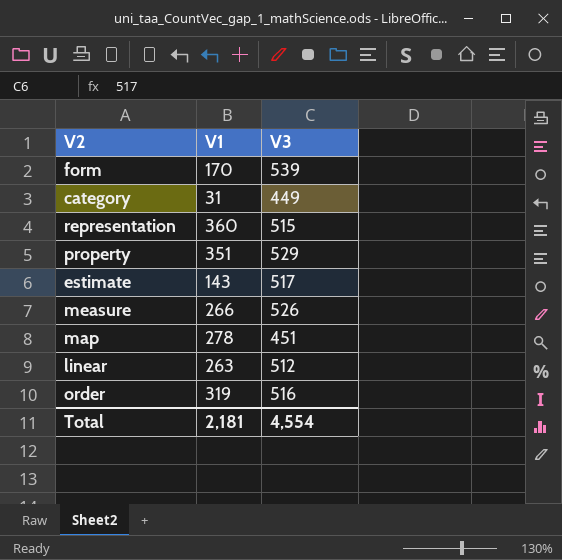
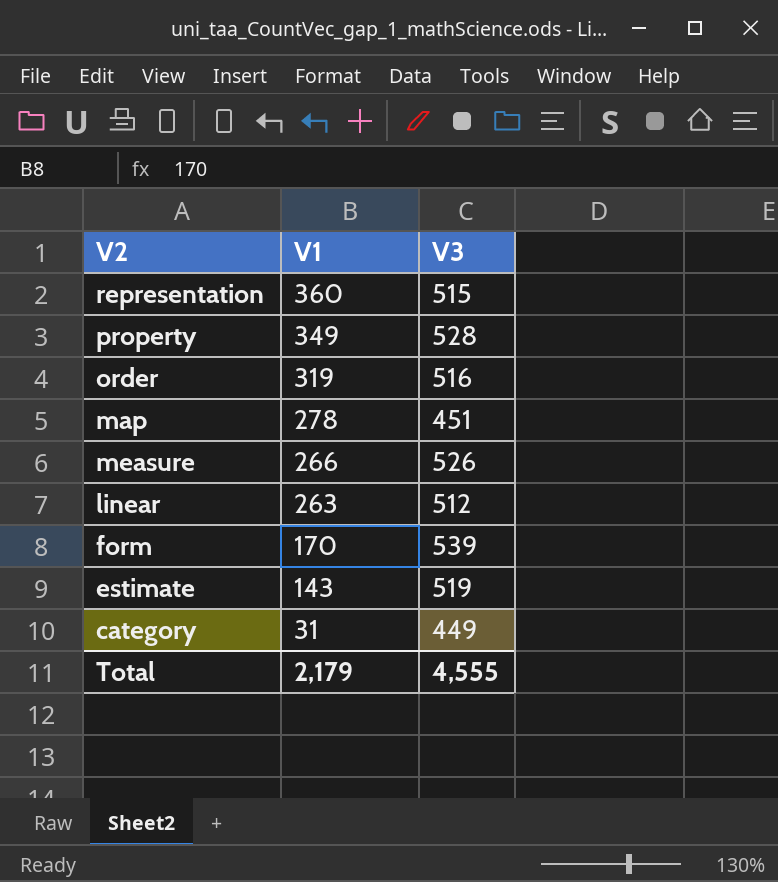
row order: none -> V1 descending
property | V1: 351 -> 349
property | V3: 529 -> 528
estimate | V3: 517 -> 519
Total | V1: 2,181 -> 2,179
Total | V3: 4,554 -> 4,555

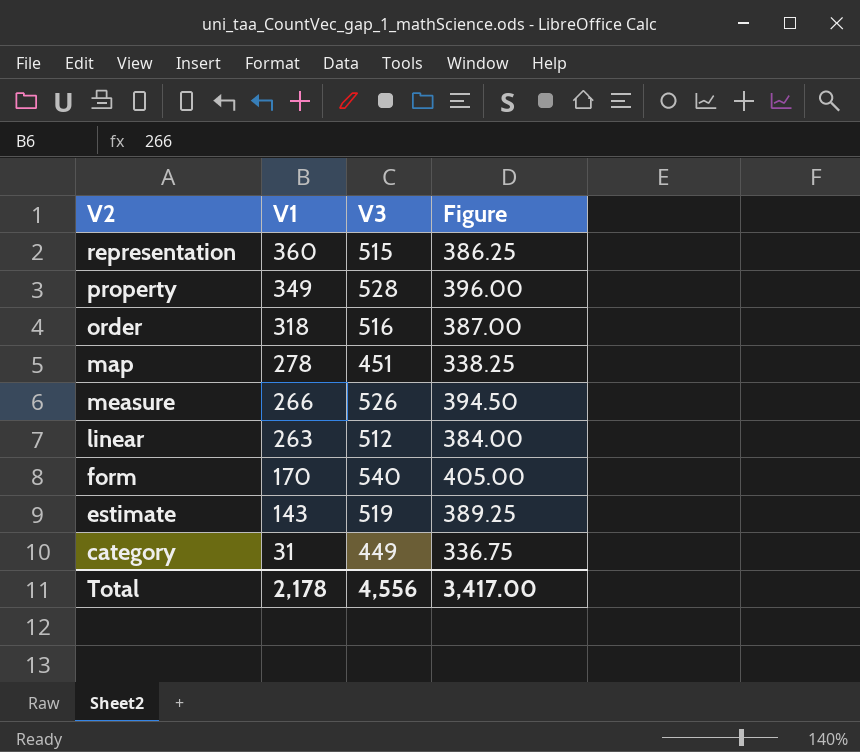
column Figure | formula: none -> [V3] * 0.75
order | V1: 319 -> 318
form | V3: 539 -> 540
Total | V1: 2,179 -> 2,178
Total | V3: 4,555 -> 4,556

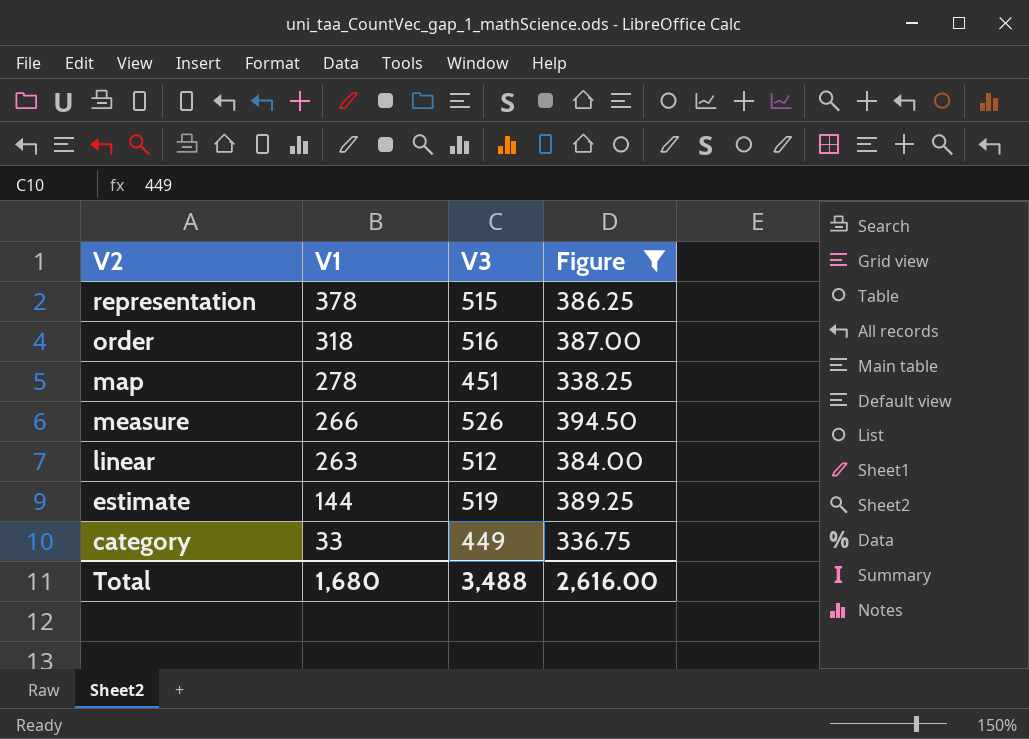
filter: none -> Figure <= 394.50
representation | V1: 360 -> 378
estimate | V1: 143 -> 144
category | V1: 31 -> 33
Total | V1: 2,178 -> 1,680
Total | V3: 4,556 -> 3,488
Total | Figure: 3,417.00 -> 2,616.00

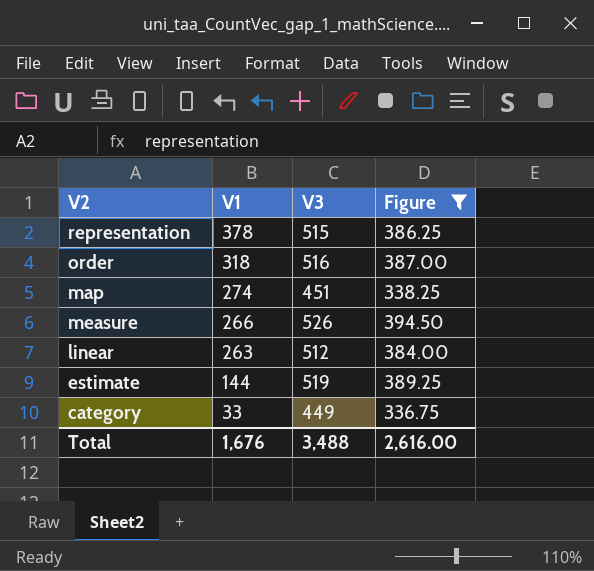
map | V1: 278 -> 274
Total | V1: 1,680 -> 1,676

